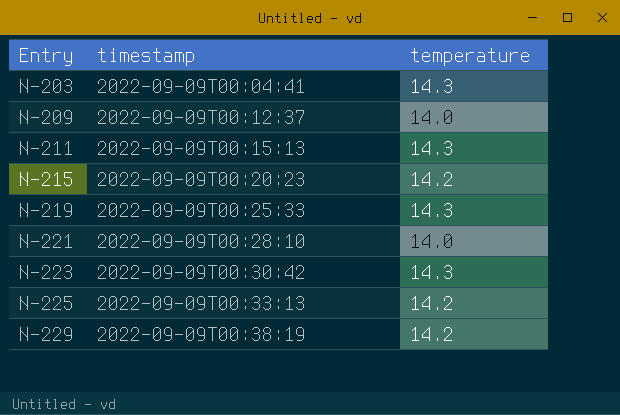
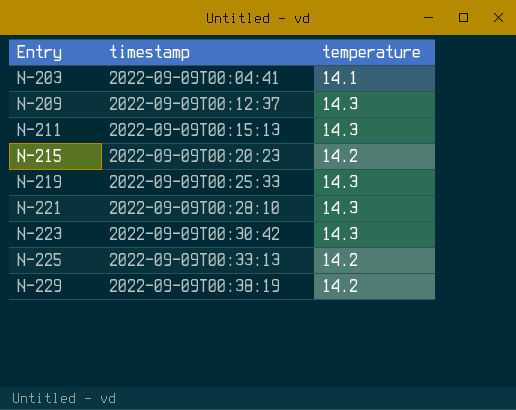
N-203 | temperature: 14.3 -> 14.1
N-209 | temperature: 14.0 -> 14.3
N-221 | temperature: 14.0 -> 14.3

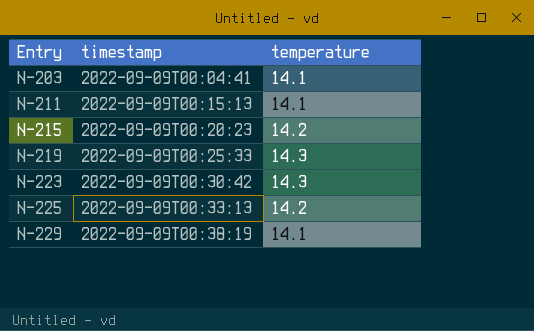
row N-209: 2022-09-09T00:12:37 | 14.3 -> none
row N-221: 2022-09-09T00:28:10 | 14.3 -> none
N-211 | temperature: 14.3 -> 14.1
N-229 | temperature: 14.2 -> 14.1

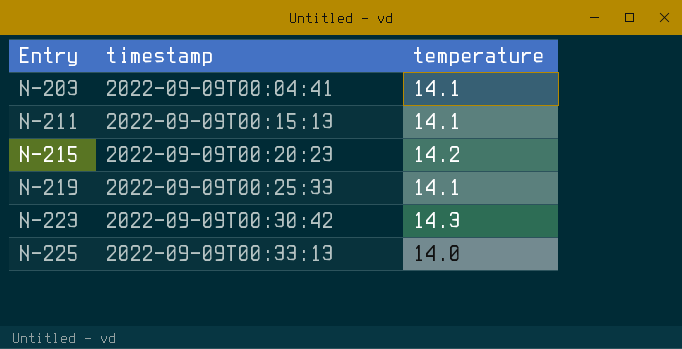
row N-229: 2022-09-09T00:38:19 | 14.1 -> none
N-219 | temperature: 14.3 -> 14.1
N-225 | temperature: 14.2 -> 14.0

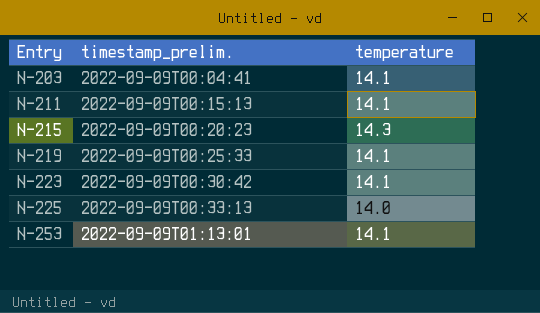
column name: timestamp -> timestamp_prelim.
N-215 | temperature: 14.2 -> 14.3
N-223 | temperature: 14.3 -> 14.1
row N-253: none -> 2022-09-09T01:13:01 | 14.1

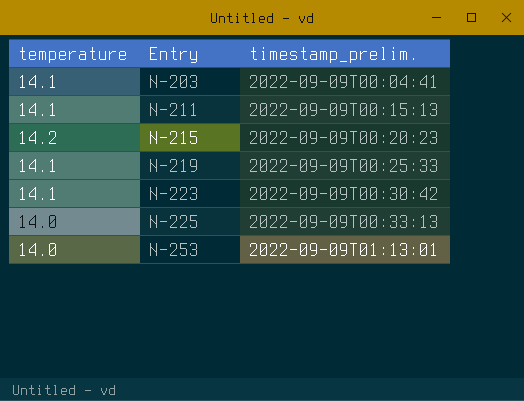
column temperature | position: 3 -> 1
N-215 | temperature: 14.3 -> 14.2
N-253 | temperature: 14.1 -> 14.0

